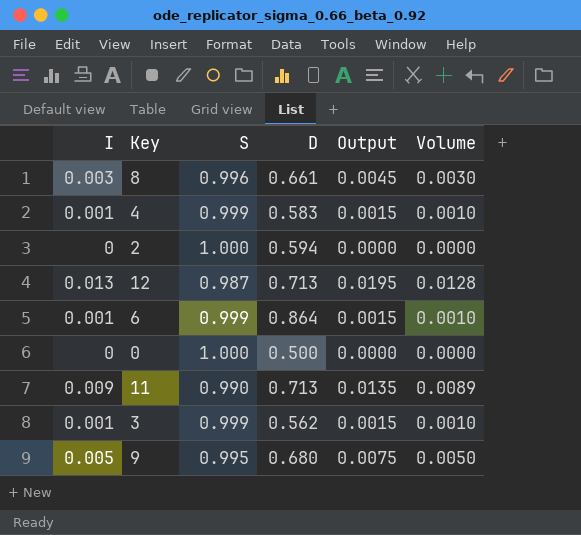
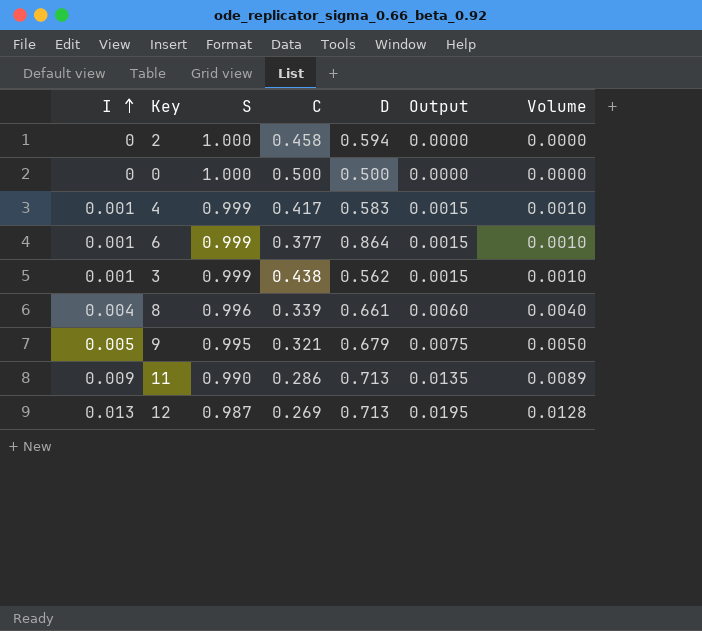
row order: none -> I ascending
column C | position: none -> 4
8 | I: 0.003 -> 0.004
8 | Output: 0.0045 -> 0.0060
8 | Volume: 0.0030 -> 0.0040
9 | D: 0.680 -> 0.679

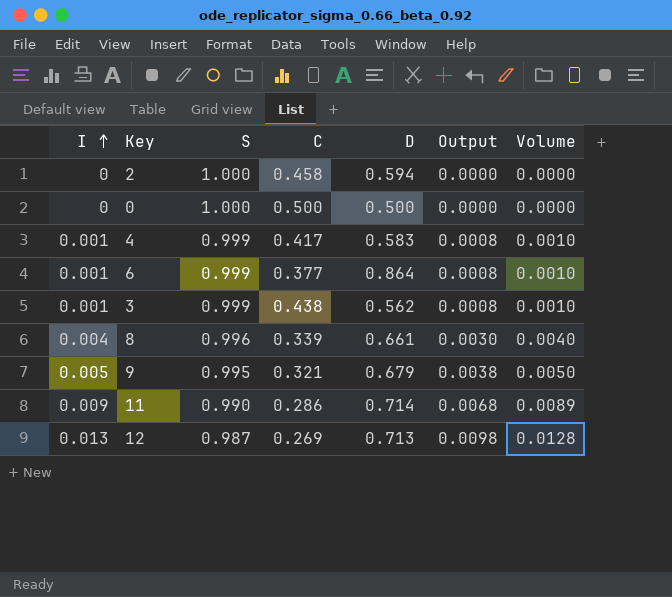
column Output | formula: [I] * 1.5 -> [I] * 0.75
11 | D: 0.713 -> 0.714

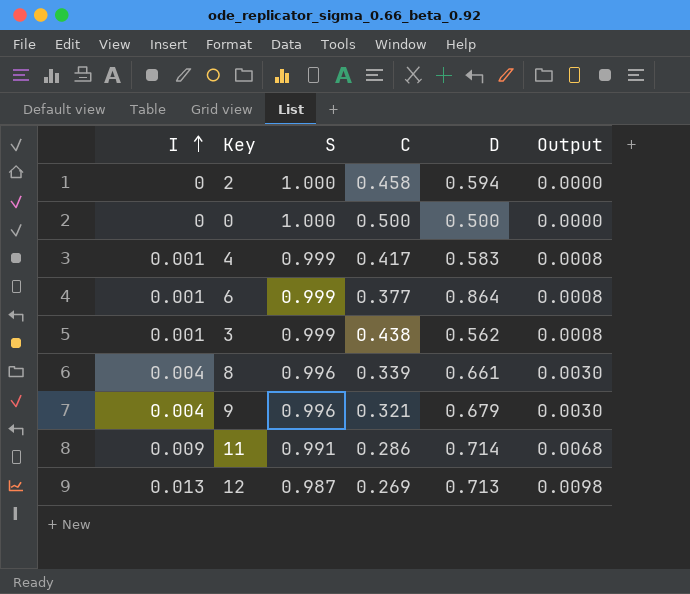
column Volume | formula: [I] * [S] -> none
9 | I: 0.005 -> 0.004
9 | S: 0.995 -> 0.996
9 | Output: 0.0038 -> 0.0030
11 | S: 0.990 -> 0.991

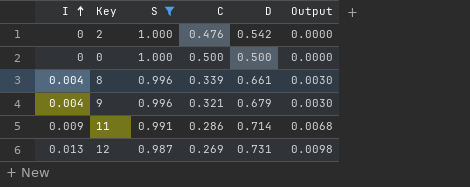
filter: none -> S != 0.999
2 | C: 0.458 -> 0.476
2 | D: 0.594 -> 0.542
12 | D: 0.713 -> 0.731

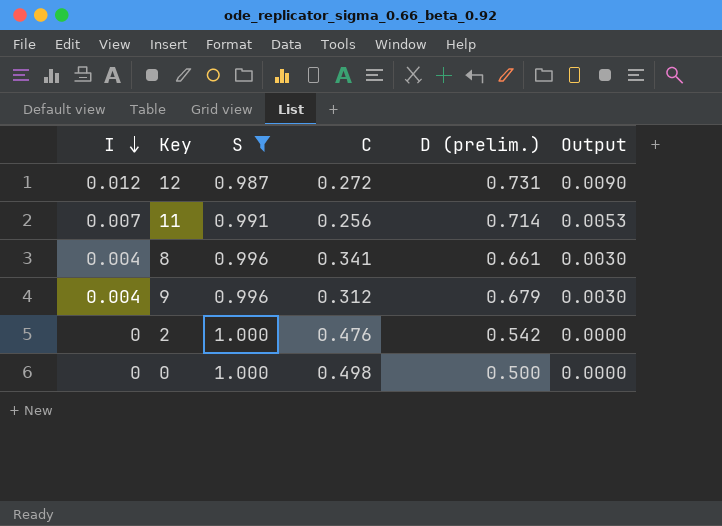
row order: I ascending -> I descending
column name: D -> D (prelim.)
12 | I: 0.013 -> 0.012
12 | C: 0.269 -> 0.272
12 | Output: 0.0098 -> 0.0090
11 | I: 0.009 -> 0.007
11 | C: 0.286 -> 0.256
11 | Output: 0.0068 -> 0.0053
8 | C: 0.339 -> 0.341
9 | C: 0.321 -> 0.312
0 | C: 0.500 -> 0.498

